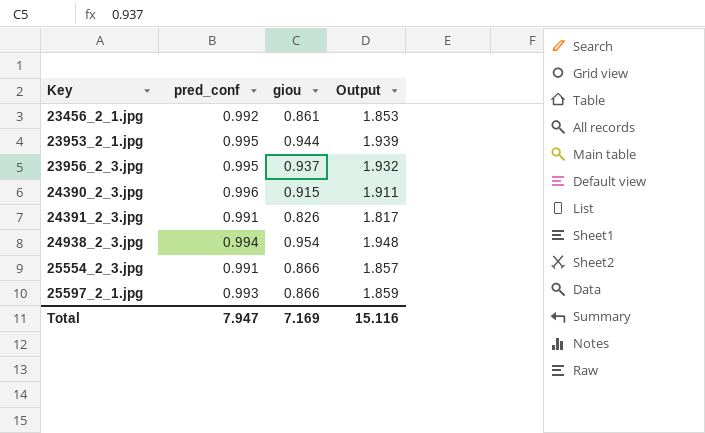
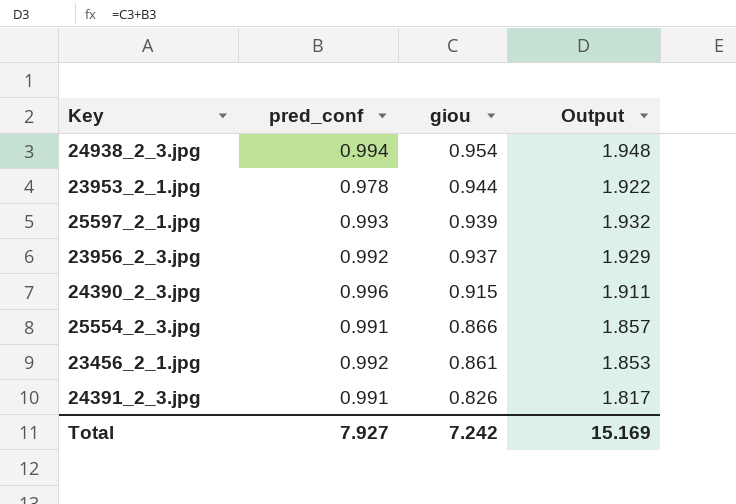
row order: Key ascending -> giou descending
23953_2_1.jpg | pred_conf: 0.995 -> 0.978
23953_2_1.jpg | Output: 1.939 -> 1.922
25597_2_1.jpg | giou: 0.866 -> 0.939
25597_2_1.jpg | Output: 1.859 -> 1.932
23956_2_3.jpg | pred_conf: 0.995 -> 0.992
23956_2_3.jpg | Output: 1.932 -> 1.929
Total | pred_conf: 7.947 -> 7.927
Total | giou: 7.169 -> 7.242
Total | Output: 15.116 -> 15.169

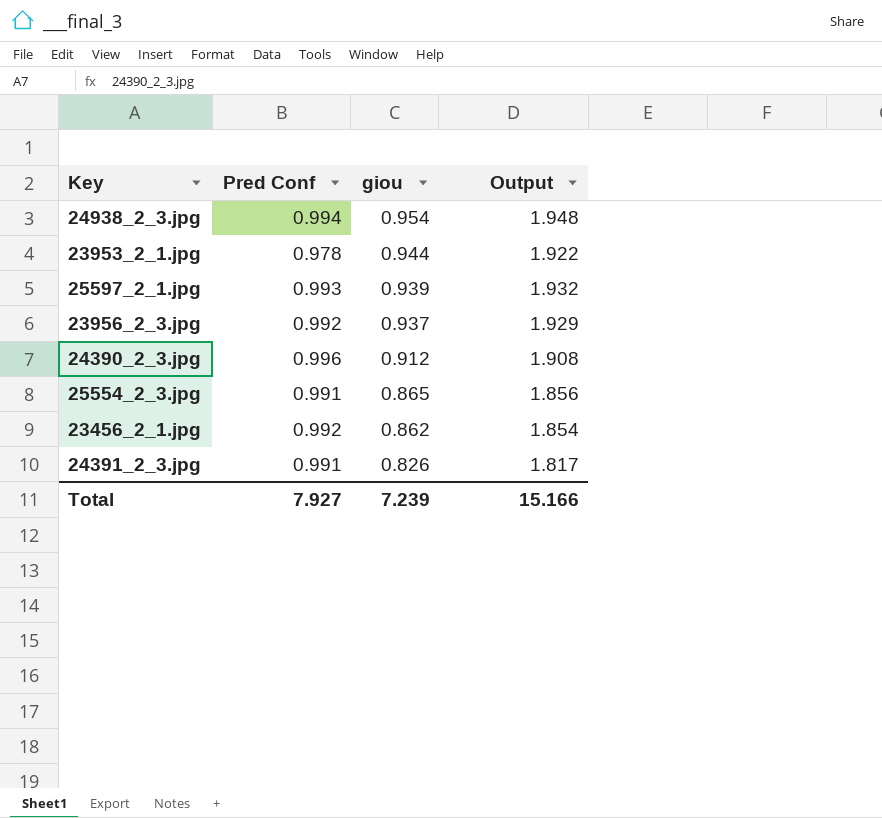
column name: pred_conf -> Pred Conf
24390_2_3.jpg | giou: 0.915 -> 0.912
24390_2_3.jpg | Output: 1.911 -> 1.908
25554_2_3.jpg | giou: 0.866 -> 0.865
25554_2_3.jpg | Output: 1.857 -> 1.856
23456_2_1.jpg | giou: 0.861 -> 0.862
23456_2_1.jpg | Output: 1.853 -> 1.854
Total | giou: 7.242 -> 7.239
Total | Output: 15.169 -> 15.166

